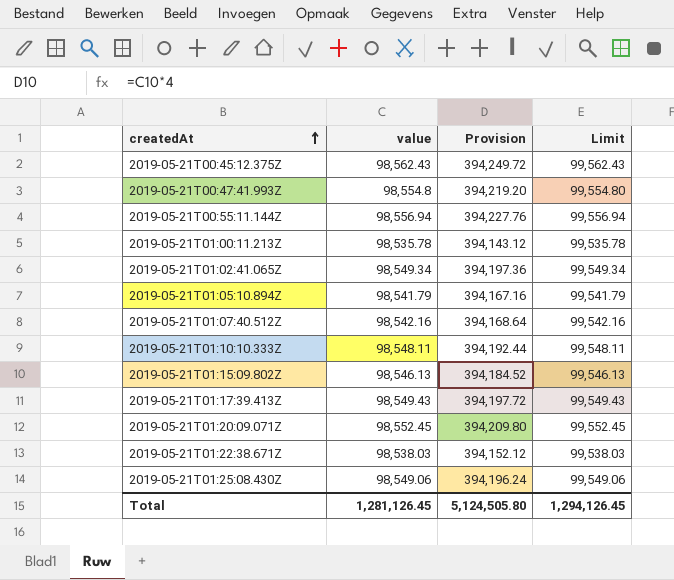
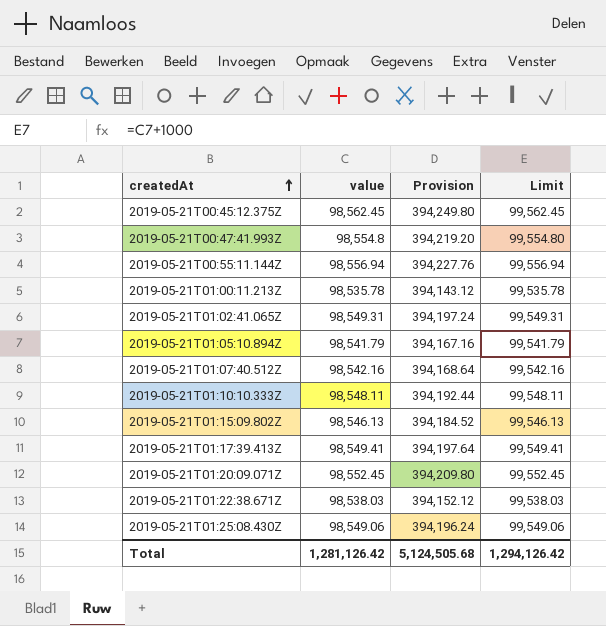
2019-05-21T00:45:12.375Z | value: 98,562.43 -> 98,562.45
2019-05-21T00:45:12.375Z | Provision: 394,249.72 -> 394,249.80
2019-05-21T00:45:12.375Z | Limit: 99,562.43 -> 99,562.45
2019-05-21T01:02:41.065Z | value: 98,549.34 -> 98,549.31
2019-05-21T01:02:41.065Z | Provision: 394,197.36 -> 394,197.24
2019-05-21T01:02:41.065Z | Limit: 99,549.34 -> 99,549.31
2019-05-21T01:17:39.413Z | value: 98,549.43 -> 98,549.41
2019-05-21T01:17:39.413Z | Provision: 394,197.72 -> 394,197.64
2019-05-21T01:17:39.413Z | Limit: 99,549.43 -> 99,549.41
Total | value: 1,281,126.45 -> 1,281,126.42
Total | Provision: 5,124,505.80 -> 5,124,505.68
Total | Limit: 1,294,126.45 -> 1,294,126.42

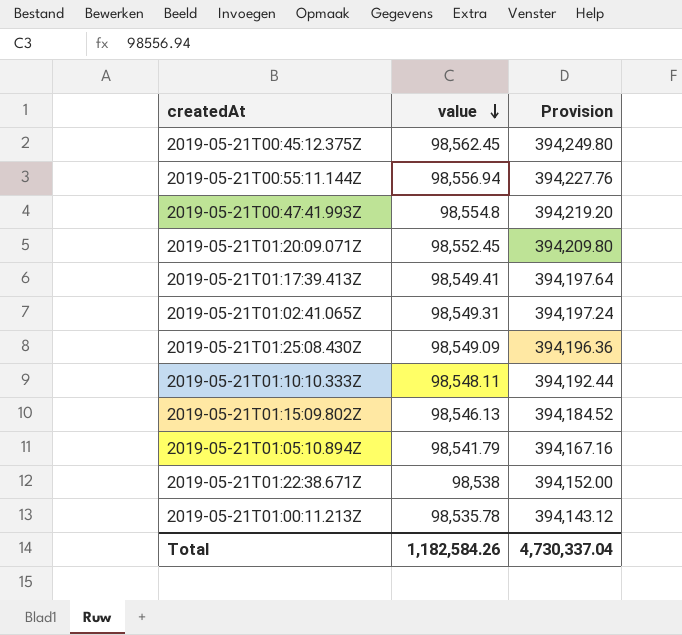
row order: createdAt ascending -> value descending
column Limit | formula: [value] + 1000 -> none
row 2019-05-21T01:07:40.512Z: 98,542.16 | 394,168.64 | 99,542.16 -> none
2019-05-21T01:25:08.430Z | value: 98,549.06 -> 98,549.09
2019-05-21T01:25:08.430Z | Provision: 394,196.24 -> 394,196.36
2019-05-21T01:22:38.671Z | value: 98,538.03 -> 98,538
2019-05-21T01:22:38.671Z | Provision: 394,152.12 -> 394,152.00
Total | value: 1,281,126.42 -> 1,182,584.26
Total | Provision: 5,124,505.68 -> 4,730,337.04

